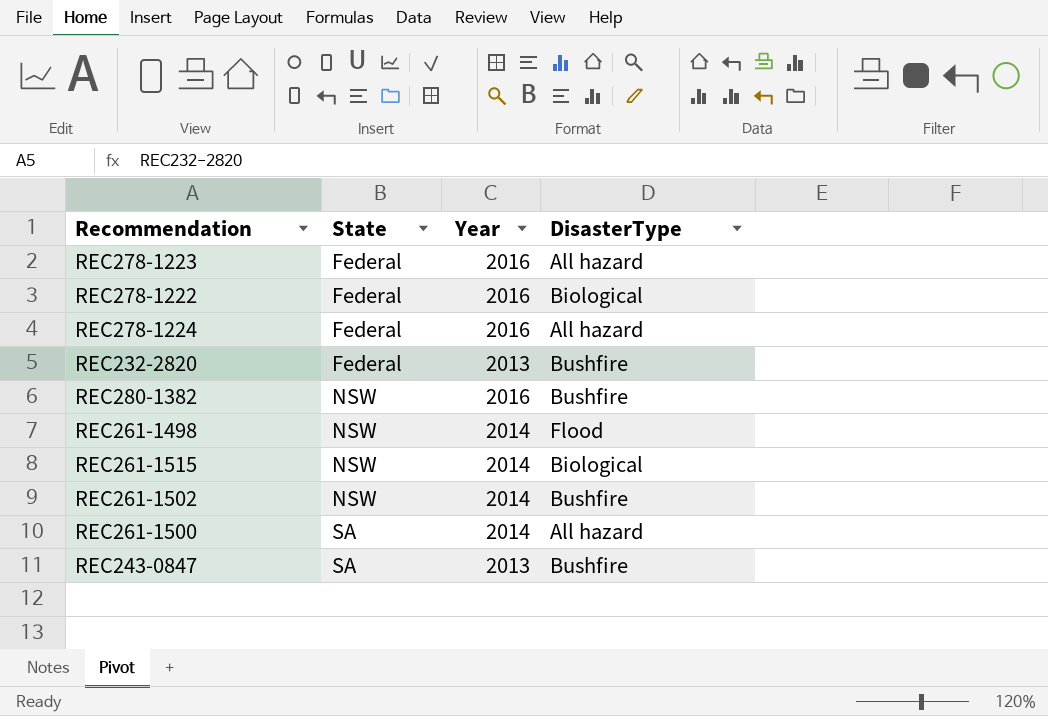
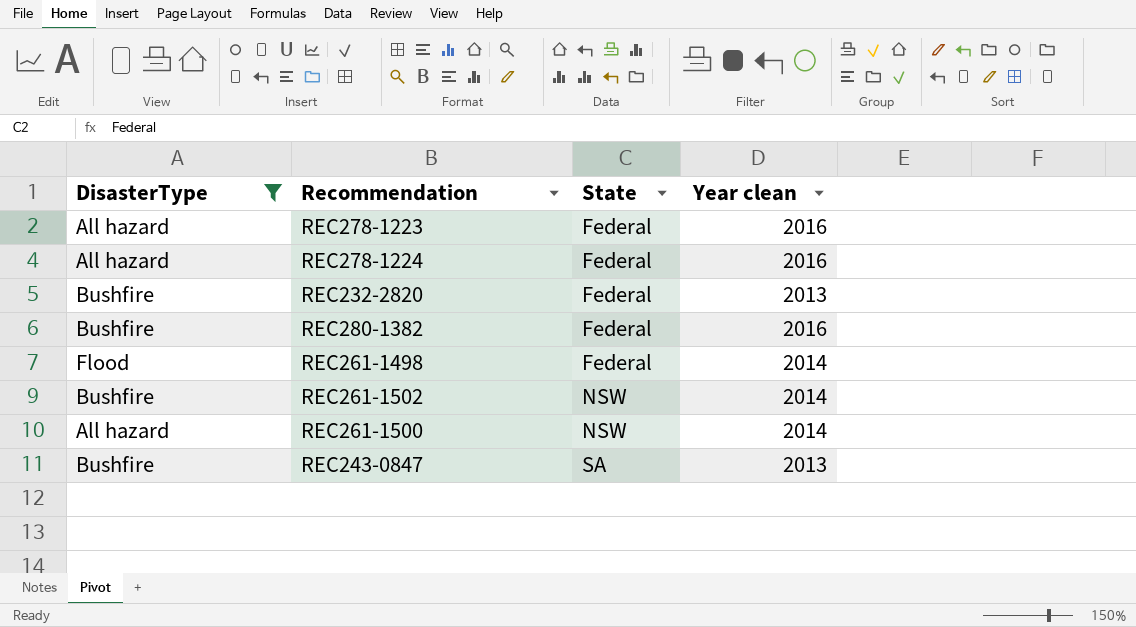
filter: none -> DisasterType != Biological
column DisasterType | position: 4 -> 1
column name: Year -> Year clean
REC280-1382 | State: NSW -> Federal
REC261-1498 | State: NSW -> Federal
REC261-1500 | State: SA -> NSW

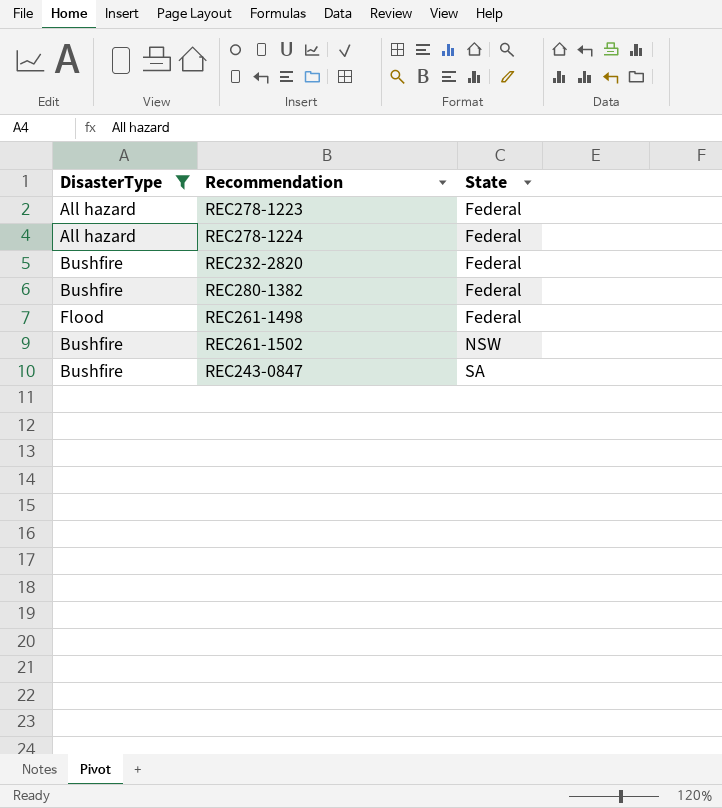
column Year clean | position: 4 -> none
row REC261-1500: All hazard | NSW | 2014 -> none

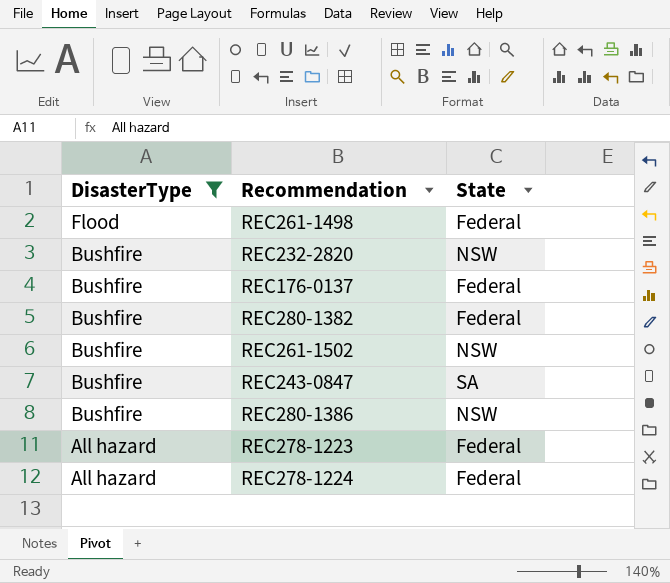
row order: State ascending -> DisasterType descending
REC232-2820 | State: Federal -> NSW
row REC176-0137: none -> Bushfire | Federal
row REC280-1386: none -> Bushfire | NSW

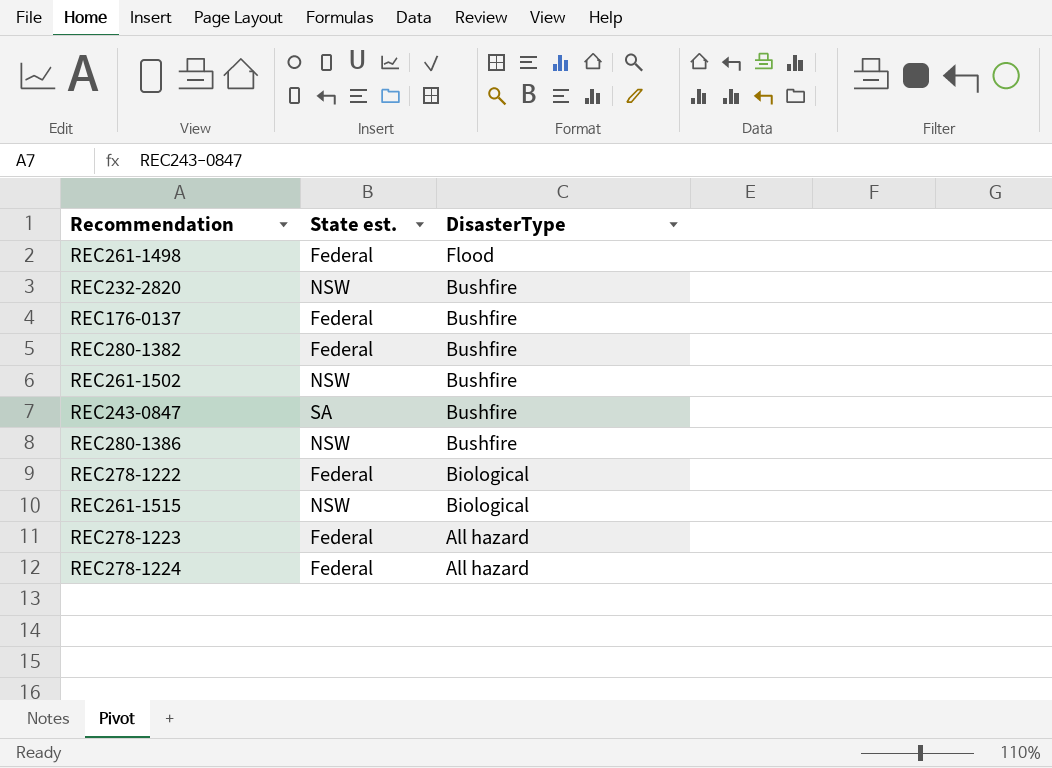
filter: DisasterType != Biological -> none
column name: State -> State est.
column DisasterType | position: 1 -> 3

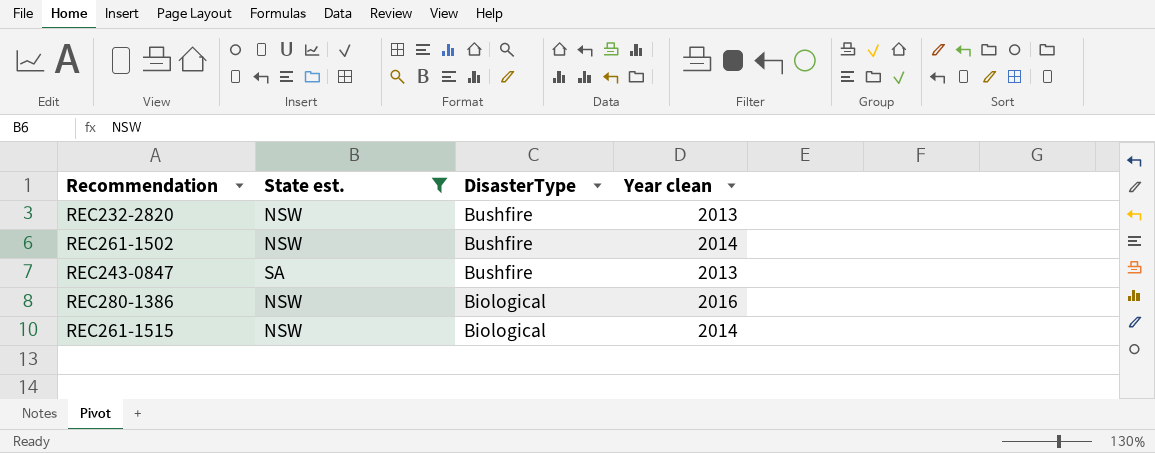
filter: none -> State est. != Federal
column Year clean | position: none -> 4
REC280-1386 | DisasterType: Bushfire -> Biological

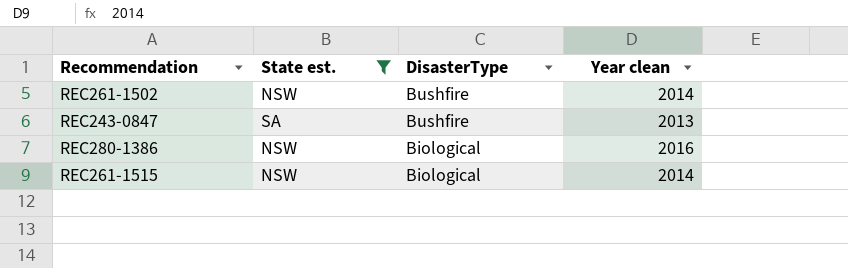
row REC232-2820: NSW | Bushfire | 2013 -> none

